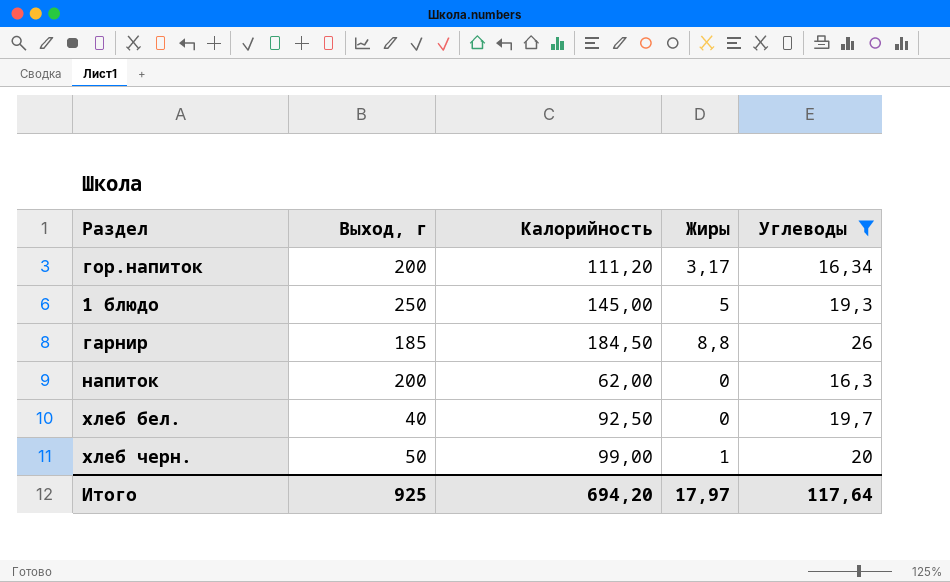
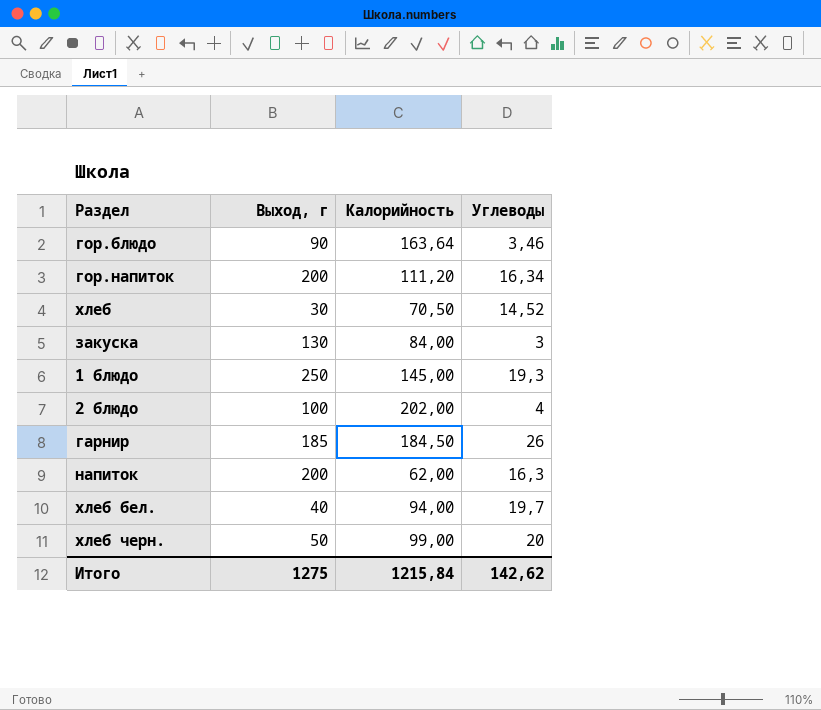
filter: Углеводы >= 16,3 -> none
column Жиры | position: 4 -> none
хлеб бел. | Калорийность: 92,50 -> 94,00
Итого | Выход, г: 925 -> 1275
Итого | Калорийность: 694,20 -> 1215,84
Итого | Углеводы: 117,64 -> 142,62

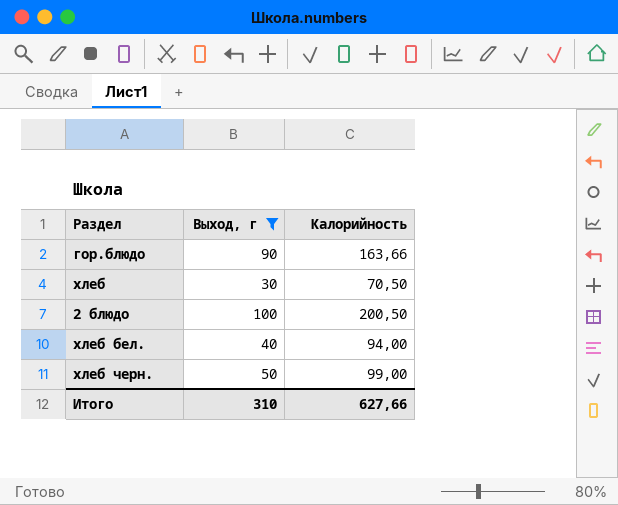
filter: none -> Выход, г <= 100
column Углеводы | position: 4 -> none
гор.блюдо | Калорийность: 163,64 -> 163,66
2 блюдо | Калорийность: 202,00 -> 200,50
Итого | Выход, г: 1275 -> 310
Итого | Калорийность: 1215,84 -> 627,66

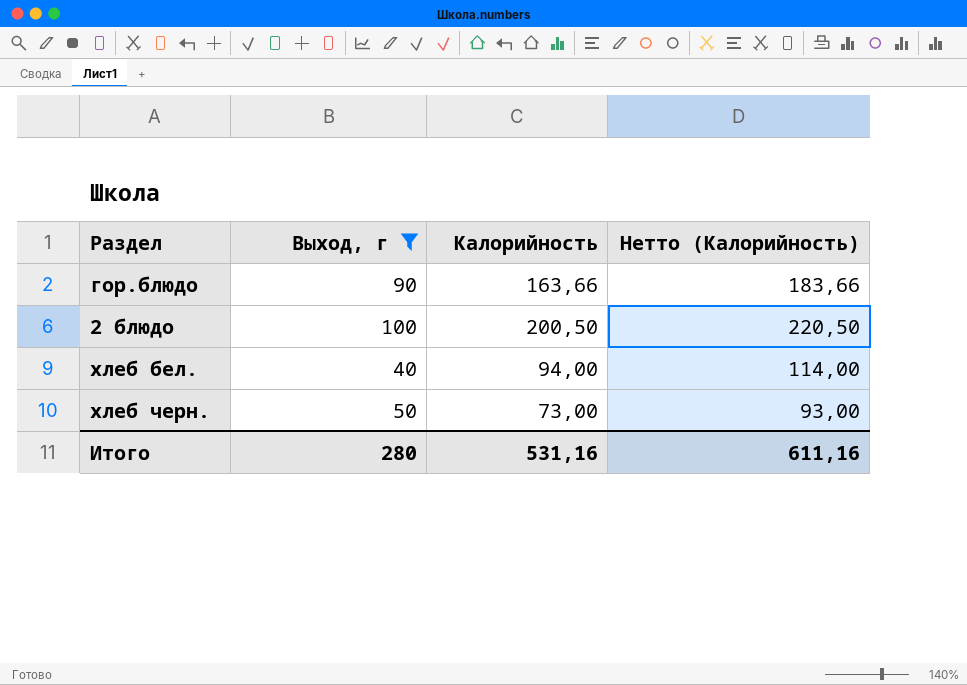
column Нетто (Калорийность) | formula: none -> [Калорийность] + 20
row хлеб: 30 | 70,50 -> none
хлеб черн. | Калорийность: 99,00 -> 73,00
Итого | Выход, г: 310 -> 280
Итого | Калорийность: 627,66 -> 531,16

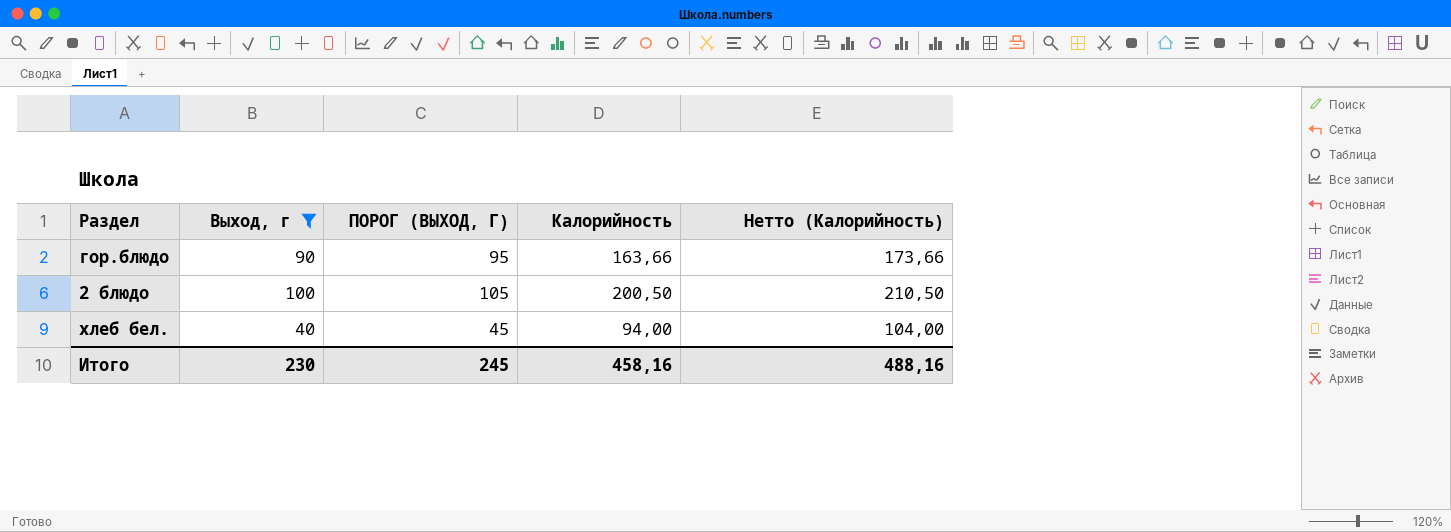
column ПОРОГ (ВЫХОД, Г) | formula: none -> [Выход, г] + 5
column Нетто (Калорийность) | formula: [Калорийность] + 20 -> [Калорийность] + 10
row хлеб черн.: 50 | 73,00 | 93,00 -> none
Итого | Выход, г: 280 -> 230
Итого | Калорийность: 531,16 -> 458,16
Итого | Нетто (Калорийность): 611,16 -> 488,16

